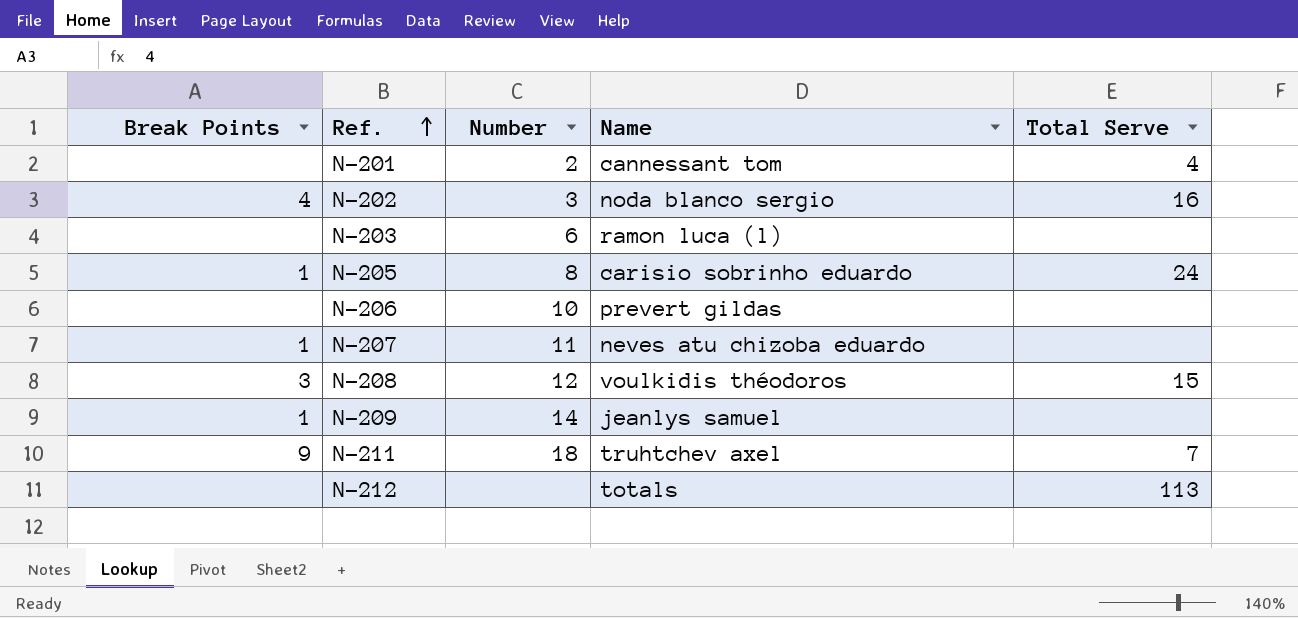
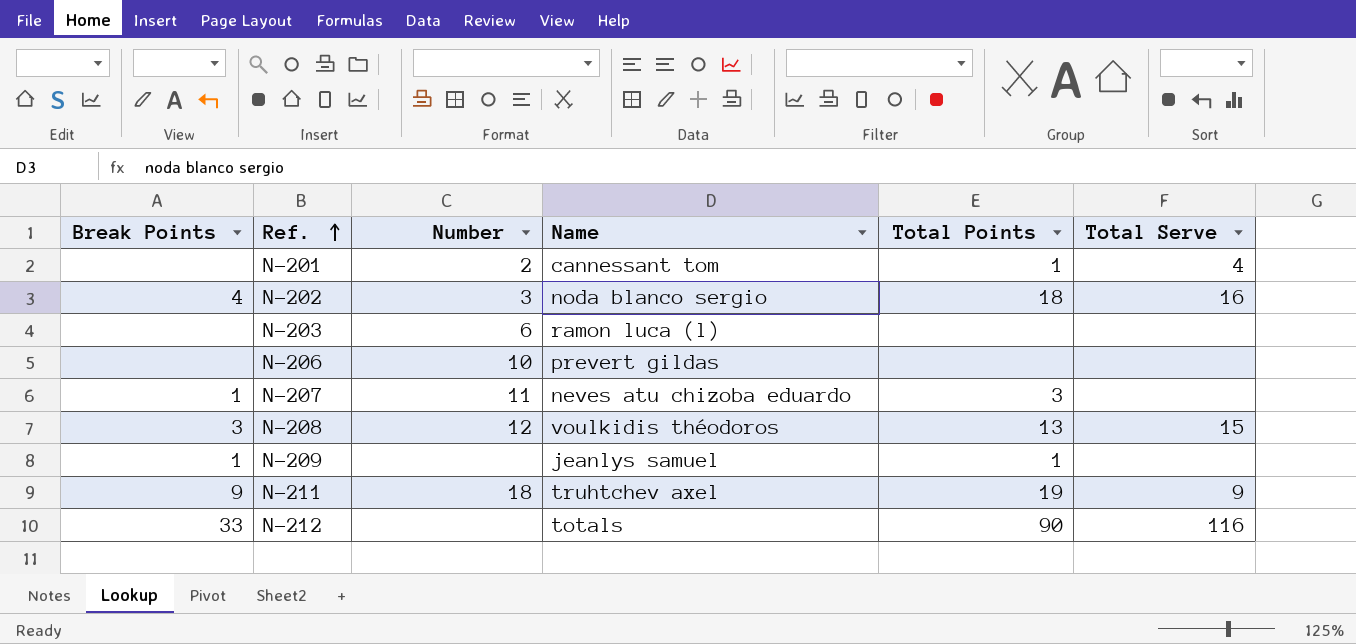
column Total Points | position: none -> 5
row N-205: 1 | 8 | carisio sobrinho eduardo | 24 -> none
N-209 | Number: 14 -> none
N-211 | Total Serve: 7 -> 9
N-212 | Break Points: none -> 33
N-212 | Total Serve: 113 -> 116

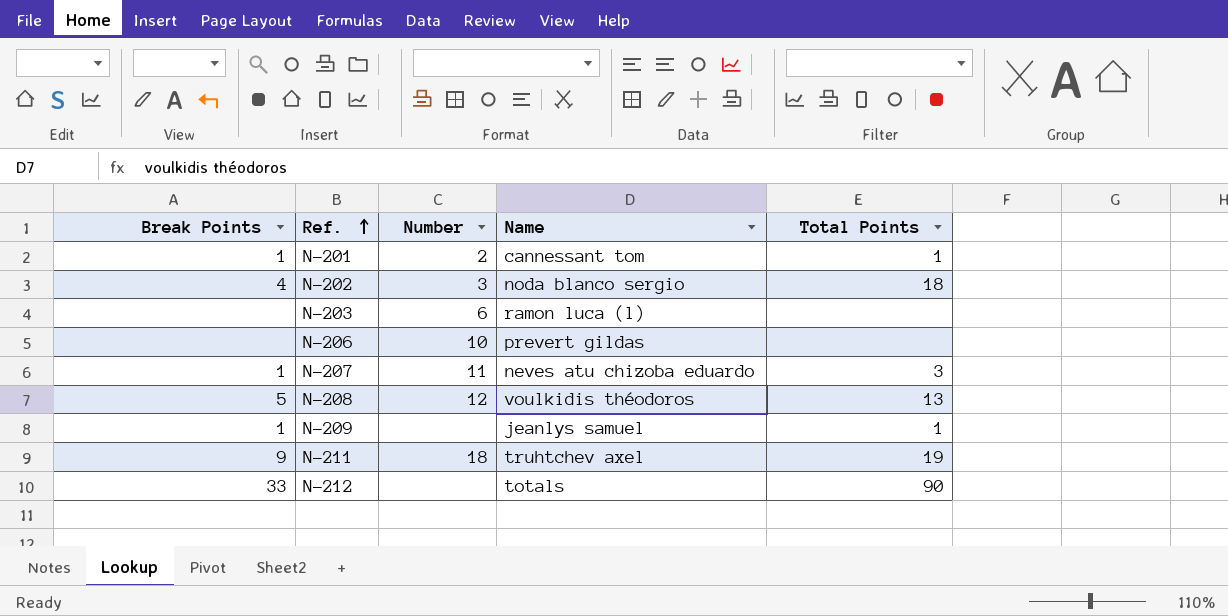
column Total Serve | position: 6 -> none
N-201 | Break Points: none -> 1
N-208 | Break Points: 3 -> 5

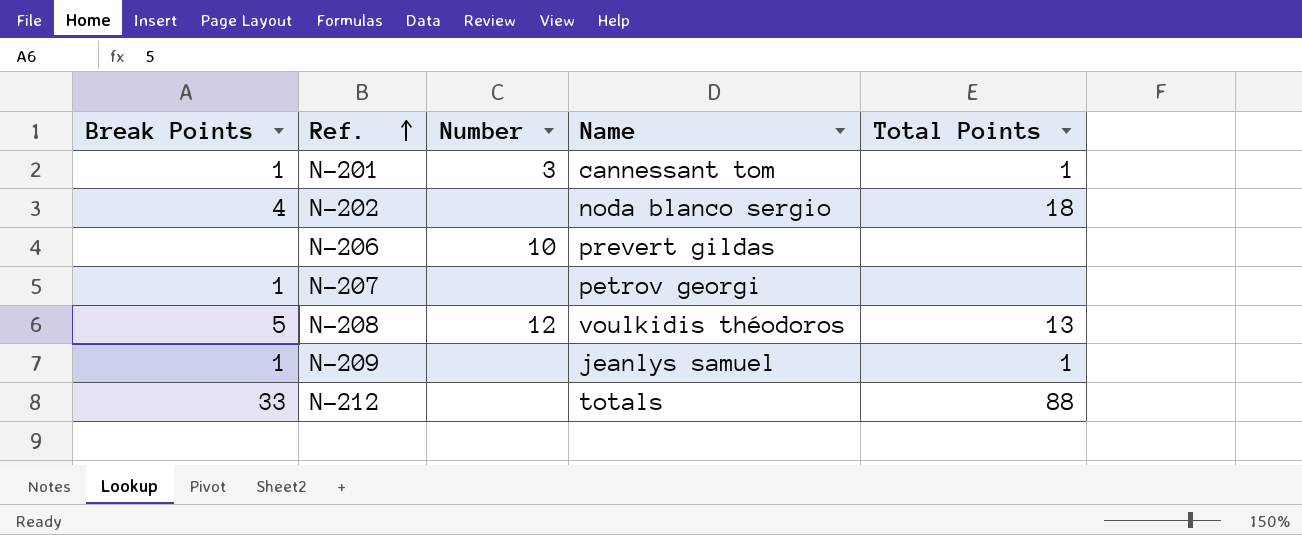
row N-203: none | 6 | ramon luca (l) | none -> none
row N-211: 9 | 18 | truhtchev axel | 19 -> none
N-201 | Number: 2 -> 3
N-202 | Number: 3 -> none
N-207 | Number: 11 -> none
N-207 | Name: neves atu chizoba eduardo -> petrov georgi
N-207 | Total Points: 3 -> none
N-212 | Total Points: 90 -> 88

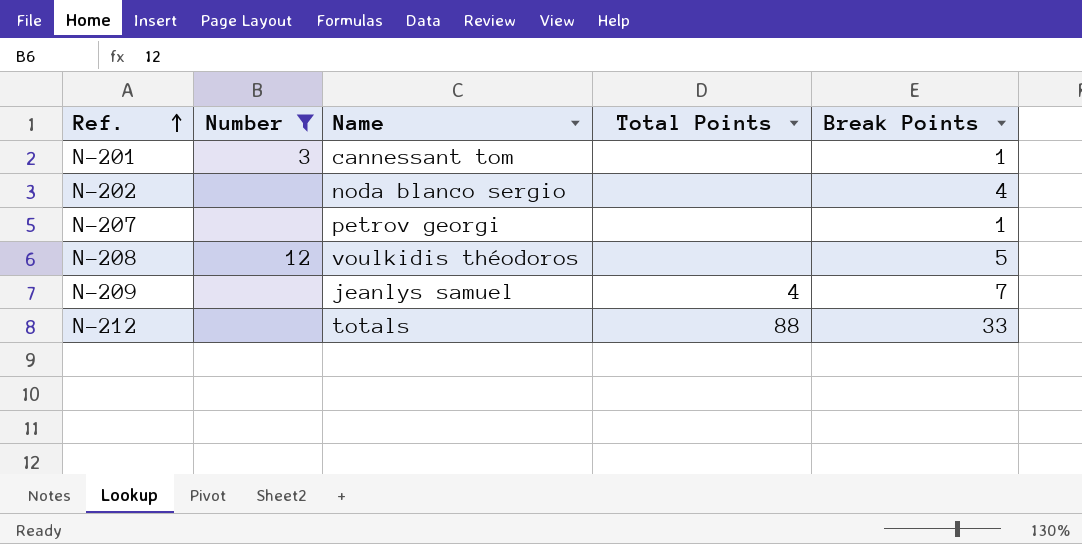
filter: none -> Number != 10
column Break Points | position: 1 -> 5
N-201 | Total Points: 1 -> none
N-202 | Total Points: 18 -> none
N-208 | Total Points: 13 -> none
N-209 | Total Points: 1 -> 4
N-209 | Break Points: 1 -> 7

